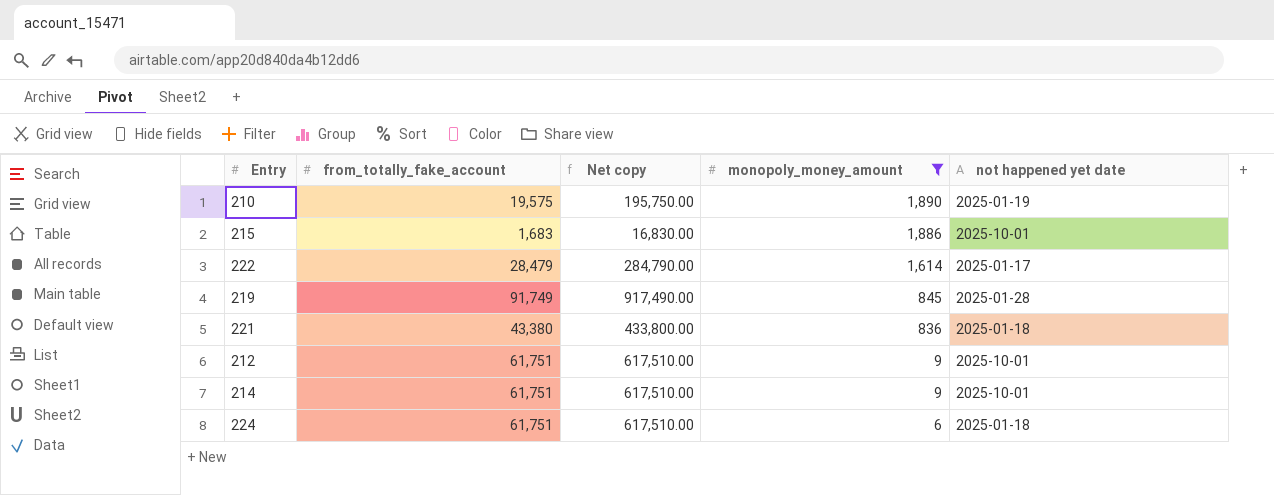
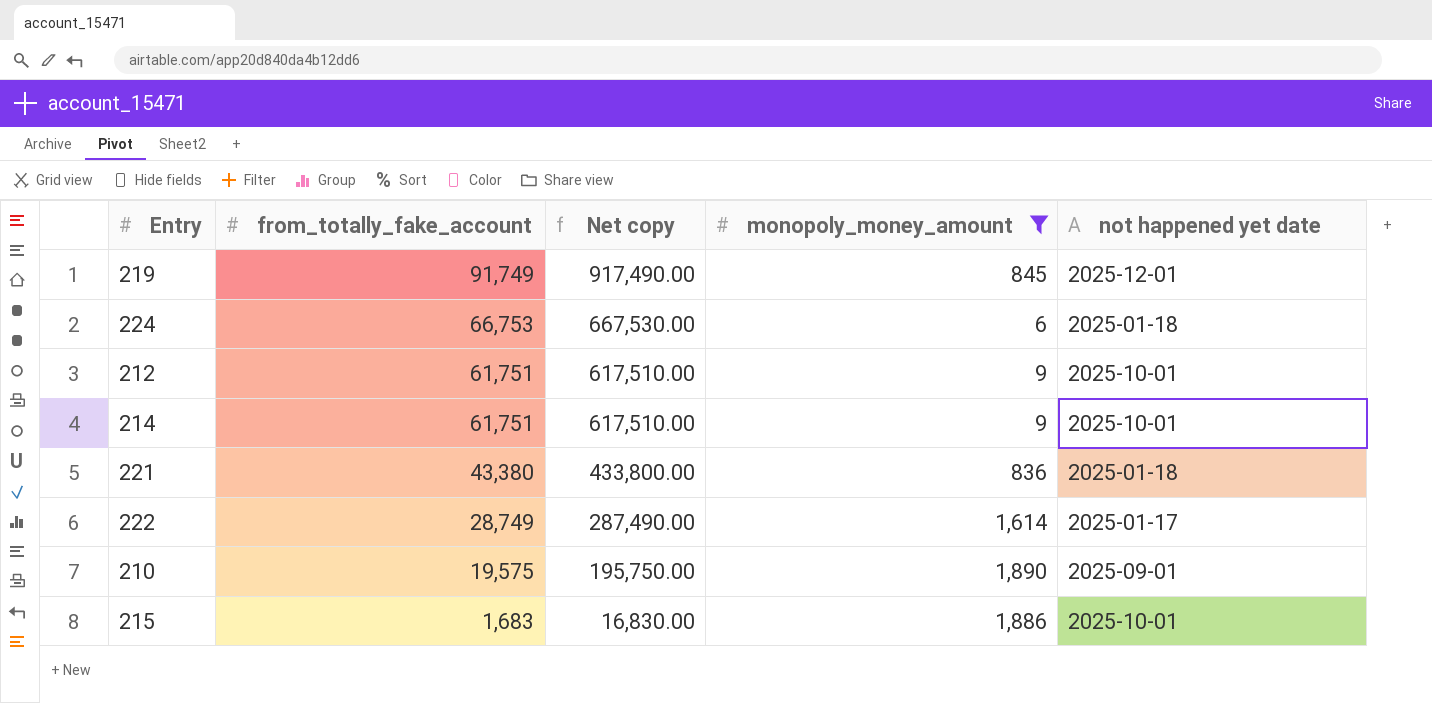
row order: monopoly_money_amount descending -> from_totally_fake_account descending
219 | not happened yet date: 2025-01-28 -> 2025-12-01
224 | from_totally_fake_account: 61,751 -> 66,753
224 | Net copy: 617,510.00 -> 667,530.00
222 | from_totally_fake_account: 28,479 -> 28,749
222 | Net copy: 284,790.00 -> 287,490.00
210 | not happened yet date: 2025-01-19 -> 2025-09-01

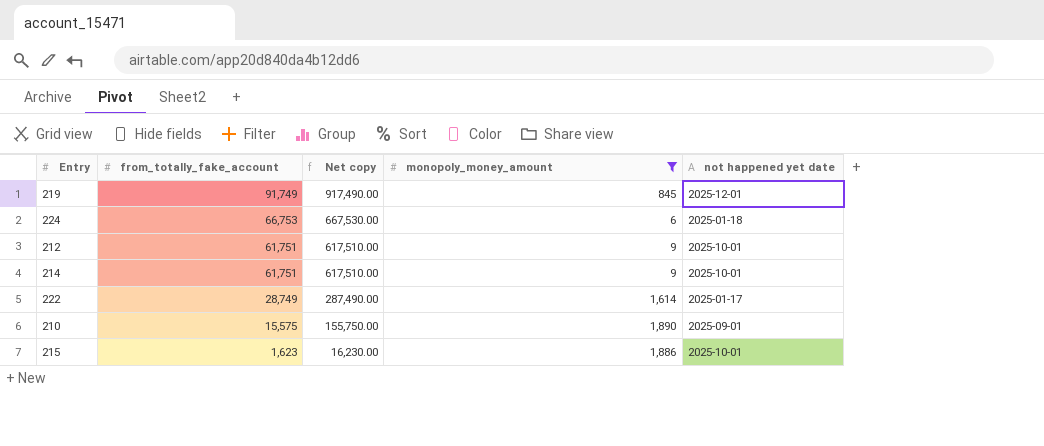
row 221: 43,380 | 433,800.00 | 836 | 2025-01-18 -> none
210 | from_totally_fake_account: 19,575 -> 15,575
210 | Net copy: 195,750.00 -> 155,750.00
215 | from_totally_fake_account: 1,683 -> 1,623
215 | Net copy: 16,830.00 -> 16,230.00

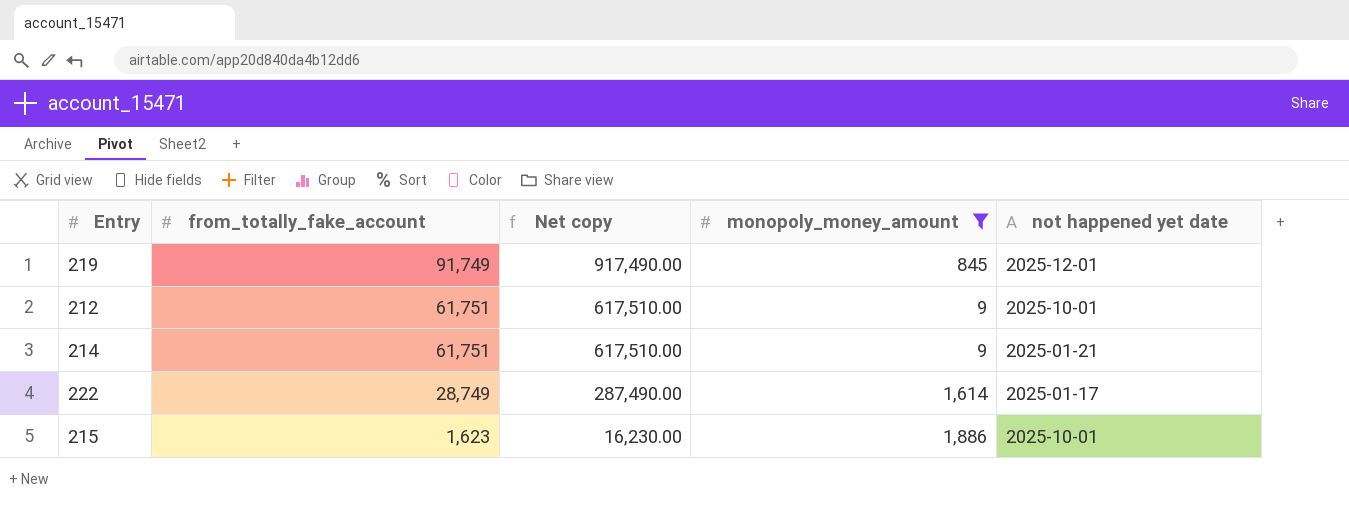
row 224: 66,753 | 667,530.00 | 6 | 2025-01-18 -> none
row 210: 15,575 | 155,750.00 | 1,890 | 2025-09-01 -> none
214 | not happened yet date: 2025-10-01 -> 2025-01-21

